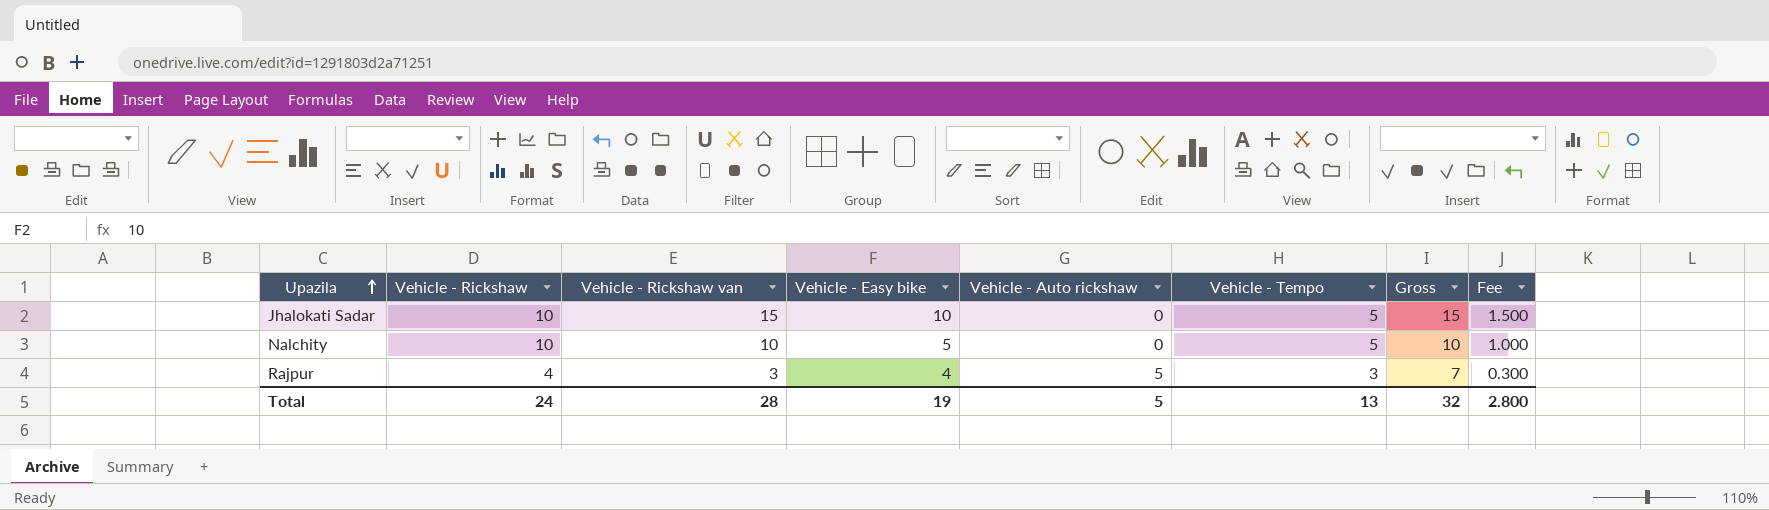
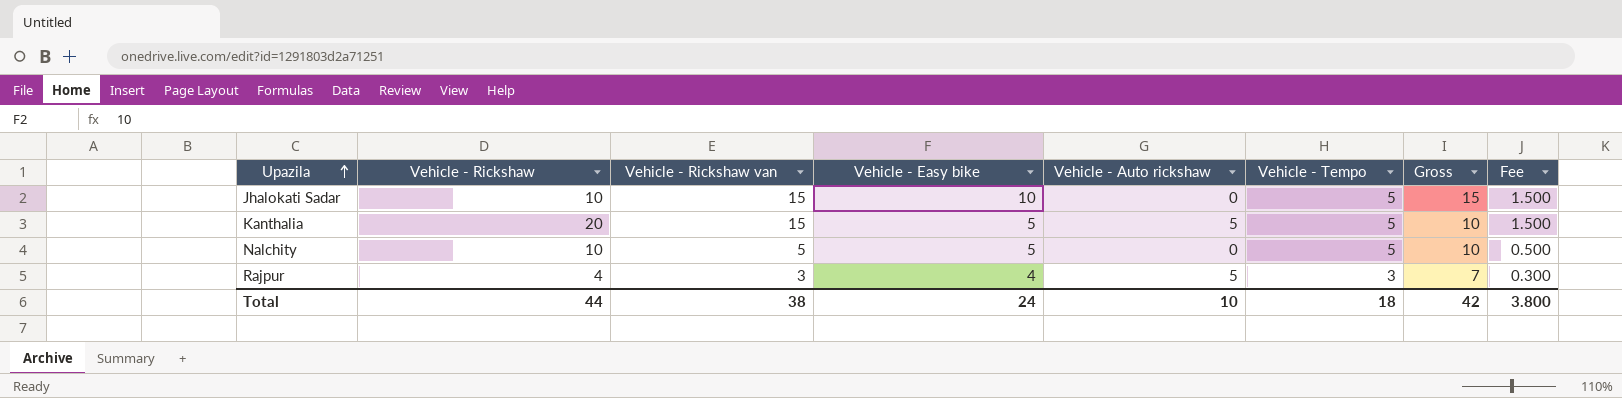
row Kanthalia: none -> 20 | 15 | 5 | 5 | 5 | 10 | 1.500
Nalchity | Vehicle - Rickshaw van: 10 -> 5
Nalchity | Fee: 1.000 -> 0.500
Total | Vehicle - Rickshaw: 24 -> 44
Total | Vehicle - Rickshaw van: 28 -> 38
Total | Vehicle - Easy bike: 19 -> 24
Total | Vehicle - Auto rickshaw: 5 -> 10
Total | Vehicle - Tempo: 13 -> 18
Total | Gross: 32 -> 42
Total | Fee: 2.800 -> 3.800

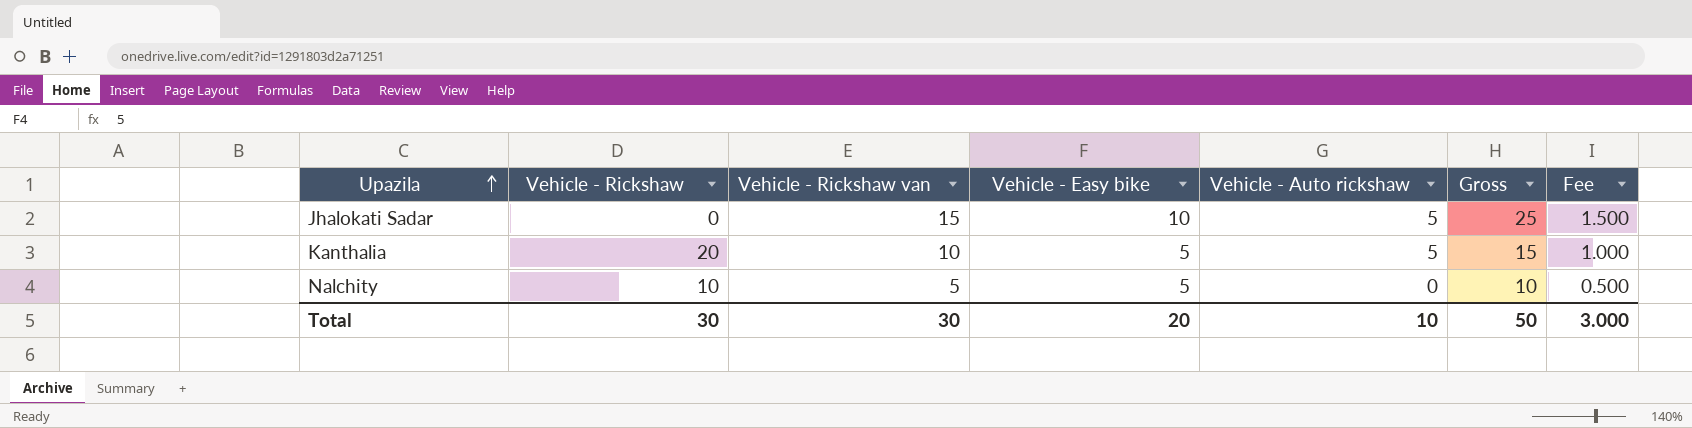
column Vehicle - Tempo | position: 6 -> none
column Gross | formula: [Vehicle - Easy bike] + [Vehicle - Tempo] -> [Vehicle - Rickshaw van] + [Vehicle - Easy bike]
row Rajpur: 4 | 3 | 4 | 5 | 3 | 7 | 0.300 -> none
Jhalokati Sadar | Vehicle - Rickshaw: 10 -> 0
Jhalokati Sadar | Vehicle - Auto rickshaw: 0 -> 5
Kanthalia | Vehicle - Rickshaw van: 15 -> 10
Kanthalia | Fee: 1.500 -> 1.000
Total | Vehicle - Rickshaw: 44 -> 30
Total | Vehicle - Rickshaw van: 38 -> 30
Total | Vehicle - Easy bike: 24 -> 20
Total | Gross: 42 -> 50
Total | Fee: 3.800 -> 3.000

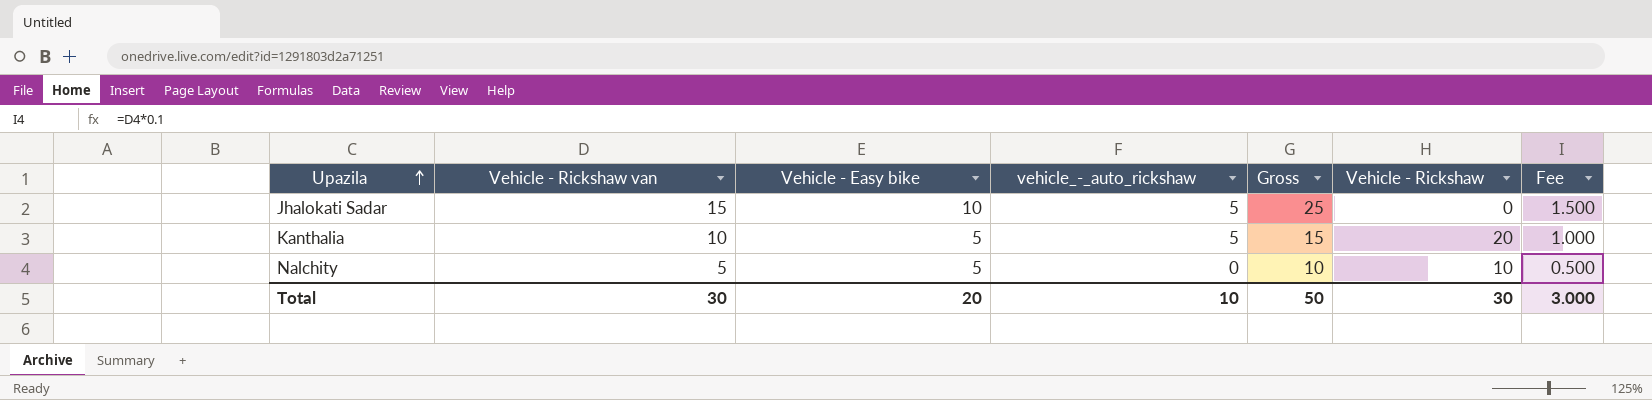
column name: Vehicle - Auto rickshaw -> vehicle_-_auto_rickshaw
column Vehicle - Rickshaw | position: 2 -> 6

